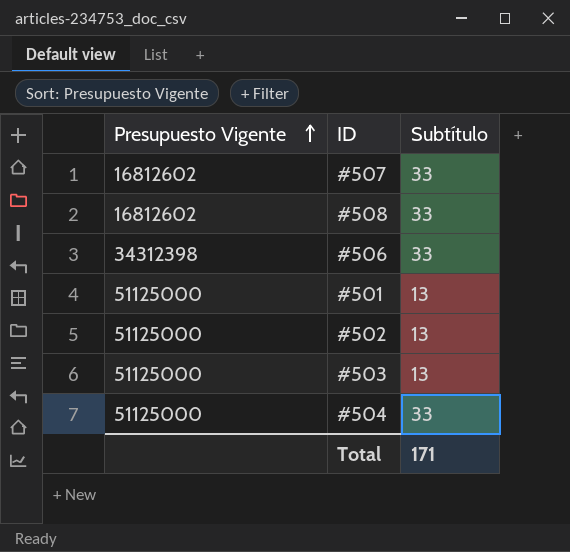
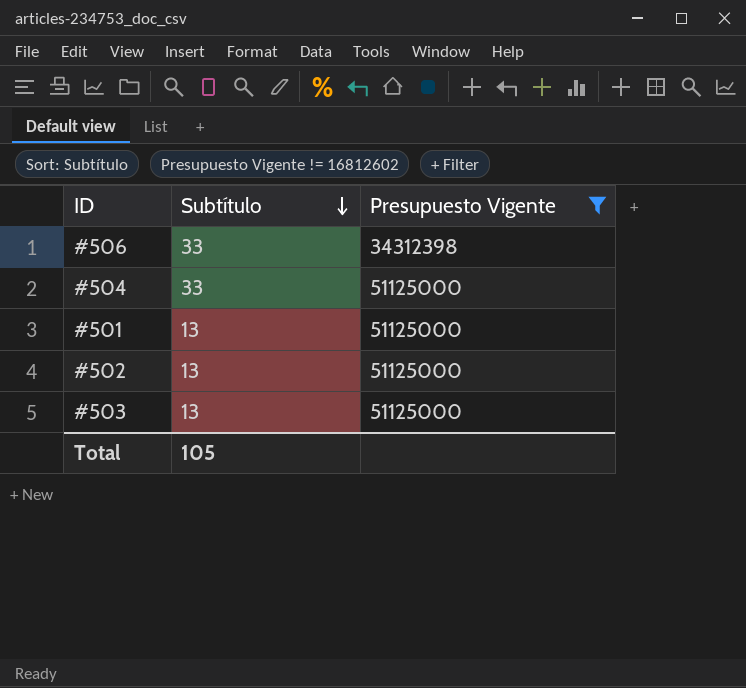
filter: none -> Presupuesto Vigente != 16812602
row order: Presupuesto Vigente ascending -> Subtítulo descending
column Presupuesto Vigente | position: 1 -> 3
Total | Subtítulo: 171 -> 105

